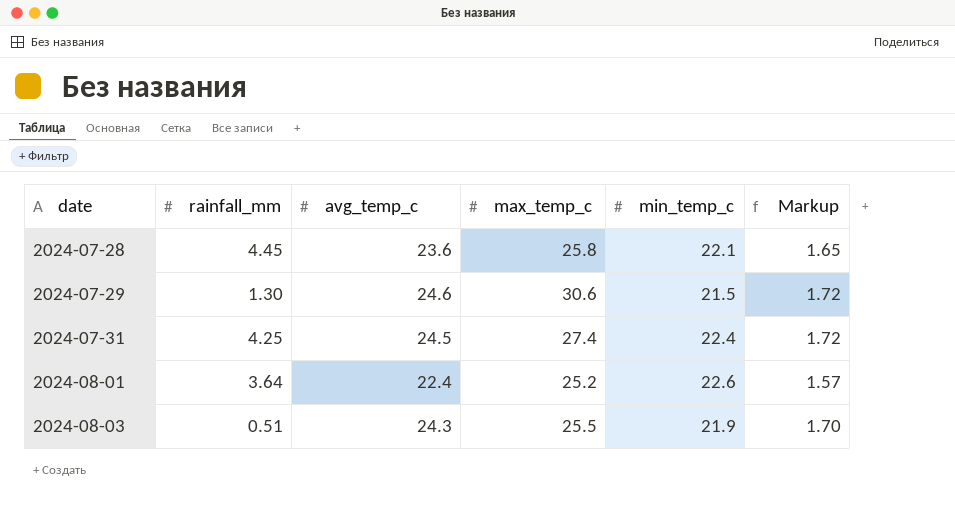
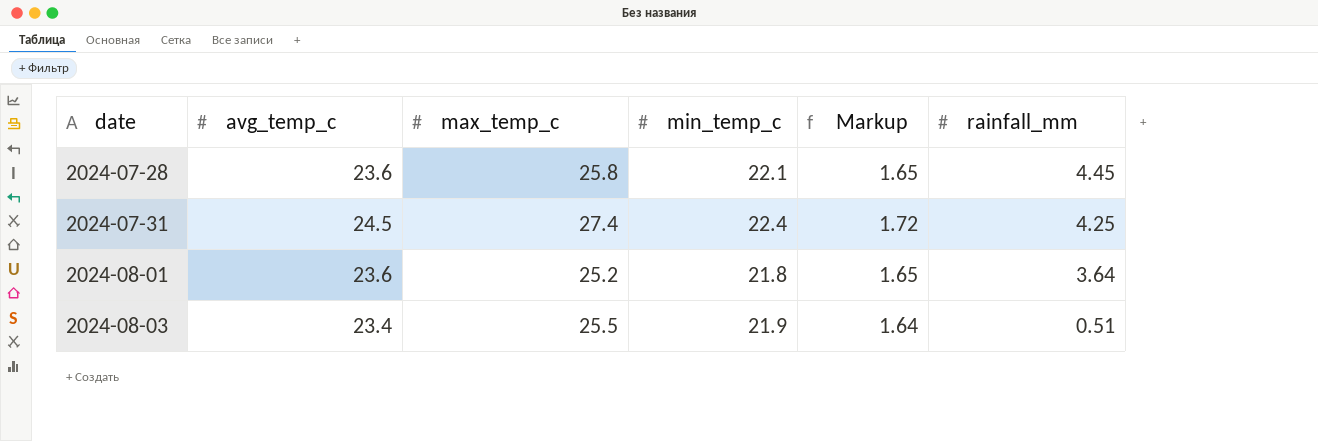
column rainfall_mm | position: 2 -> 6
row 2024-07-29: 1.30 | 24.6 | 30.6 | 21.5 | 1.72 -> none
2024-08-01 | avg_temp_c: 22.4 -> 23.6
2024-08-01 | min_temp_c: 22.6 -> 21.8
2024-08-01 | Markup: 1.57 -> 1.65
2024-08-03 | avg_temp_c: 24.3 -> 23.4
2024-08-03 | Markup: 1.70 -> 1.64

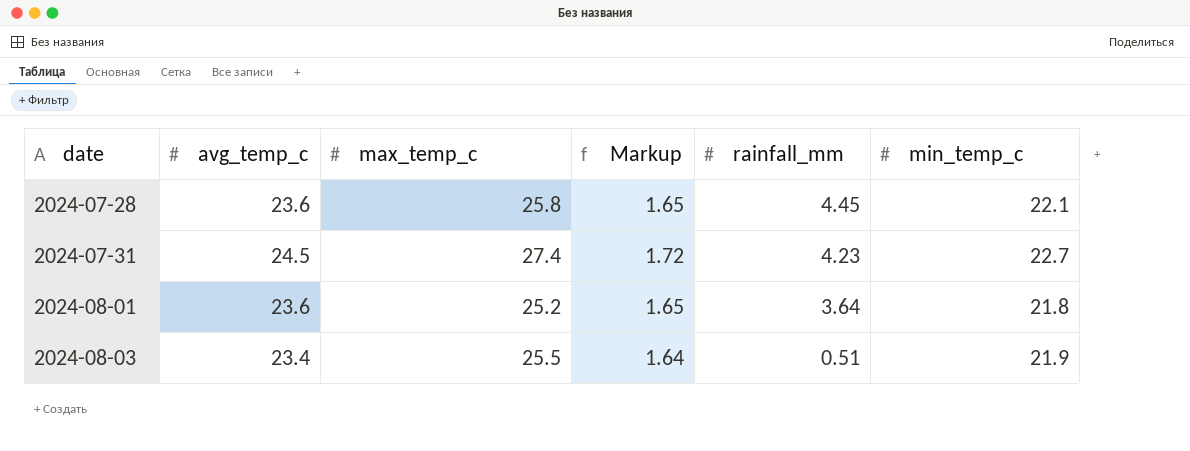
column min_temp_c | position: 4 -> 6
2024-07-31 | rainfall_mm: 4.25 -> 4.23
2024-07-31 | min_temp_c: 22.4 -> 22.7

